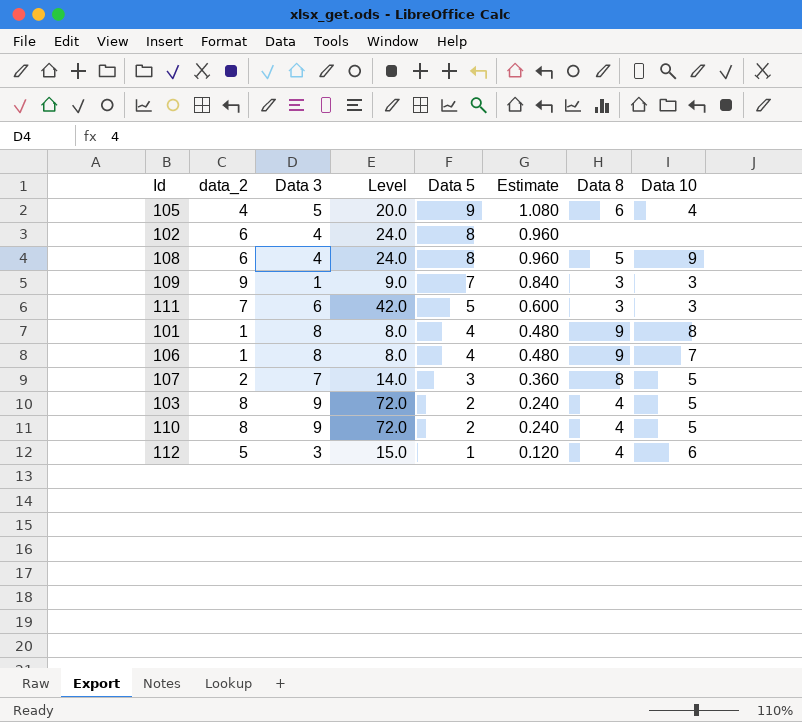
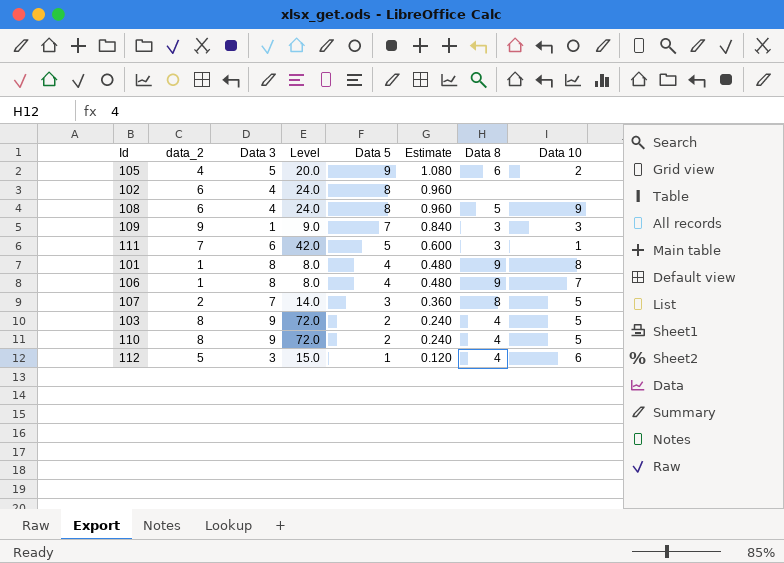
105 | Data 10: 4 -> 2
111 | Data 10: 3 -> 1

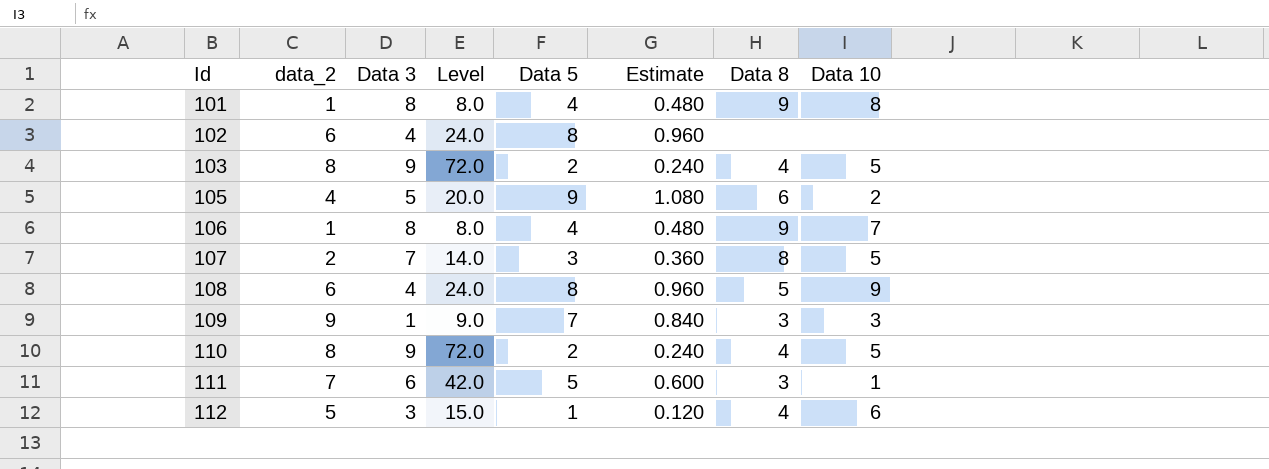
row order: Data 5 descending -> Id ascending

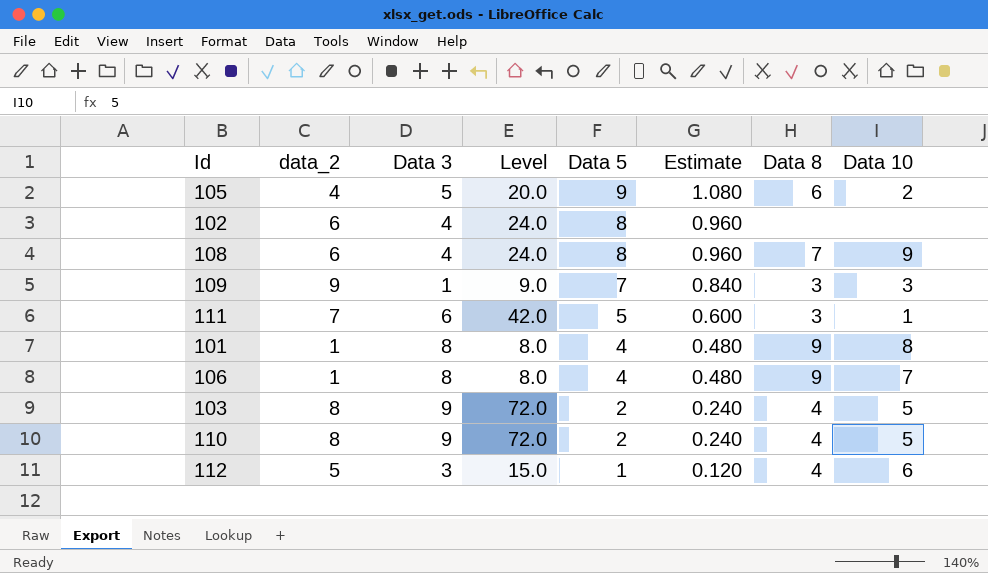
row order: Id ascending -> Data 5 descending
row 107: 2 | 7 | 14.0 | 3 | 0.360 | 8 | 5 -> none
108 | Data 8: 5 -> 7

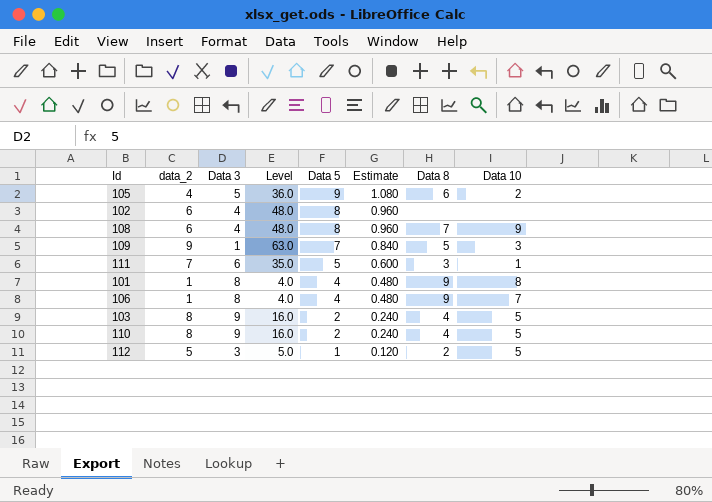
column Level | formula: [data_2] * [Data 3] -> [data_2] * [Data 5]
109 | Data 8: 3 -> 5
112 | Data 8: 4 -> 2
112 | Data 10: 6 -> 5

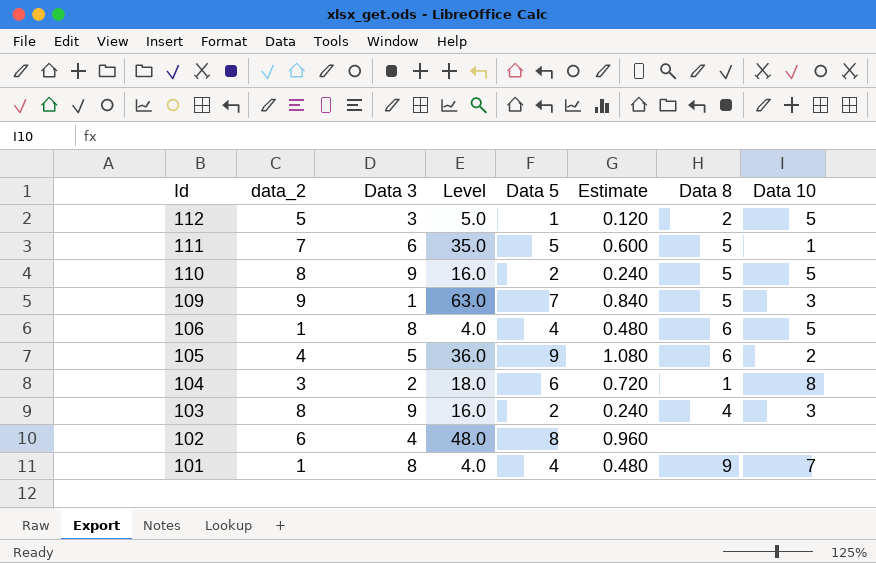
row order: Data 5 descending -> Id descending
row 108: 6 | 4 | 48.0 | 8 | 0.960 | 7 | 9 -> none
111 | Data 8: 3 -> 5
110 | Data 8: 4 -> 5
106 | Data 8: 9 -> 6
106 | Data 10: 7 -> 5
row 104: none -> 3 | 2 | 18.0 | 6 | 0.720 | 1 | 8
103 | Data 10: 5 -> 3
101 | Data 10: 8 -> 7

